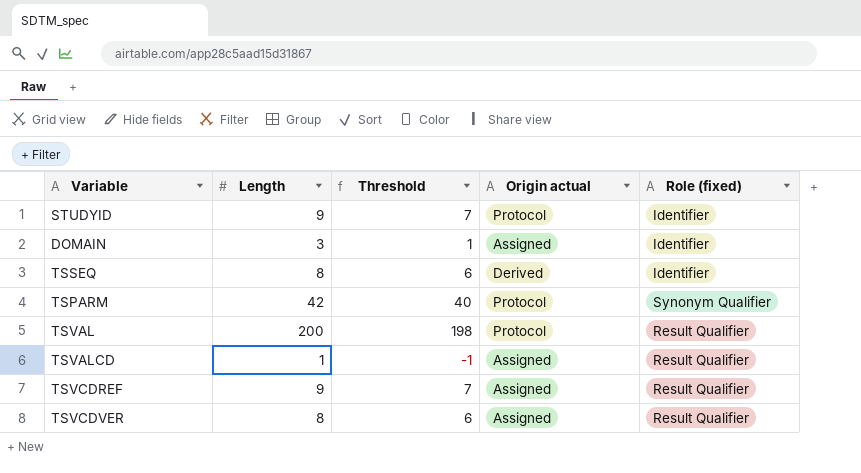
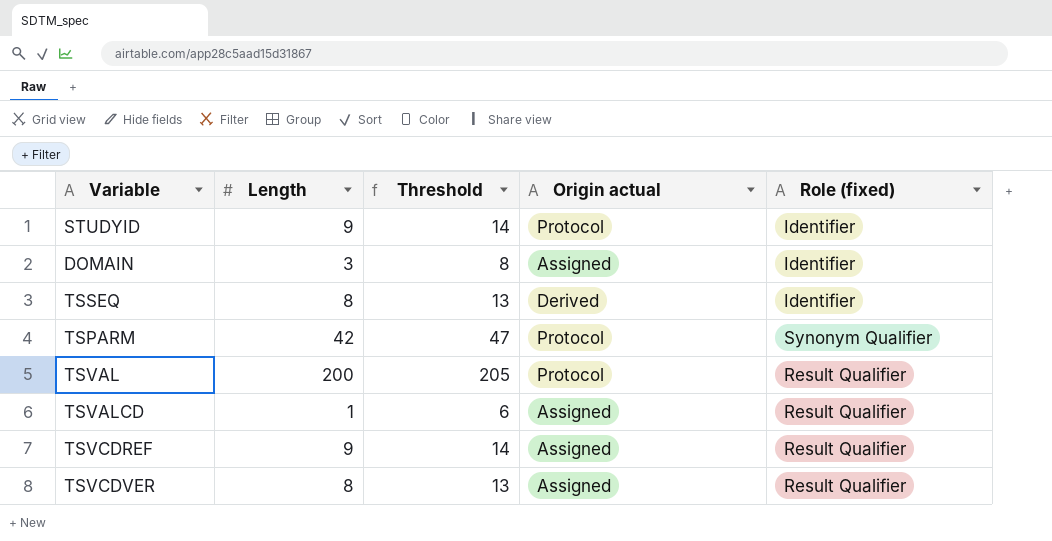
column Threshold | formula: [Length] - 2 -> [Length] + 5

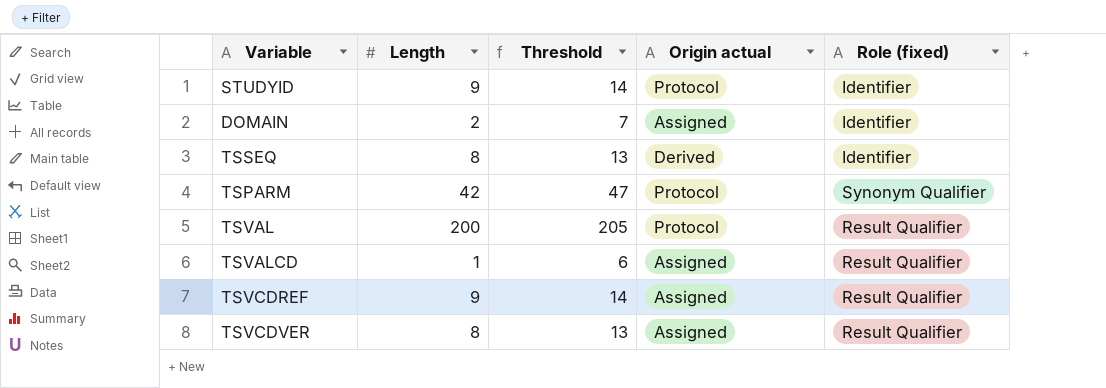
DOMAIN | Length: 3 -> 2
DOMAIN | Threshold: 8 -> 7

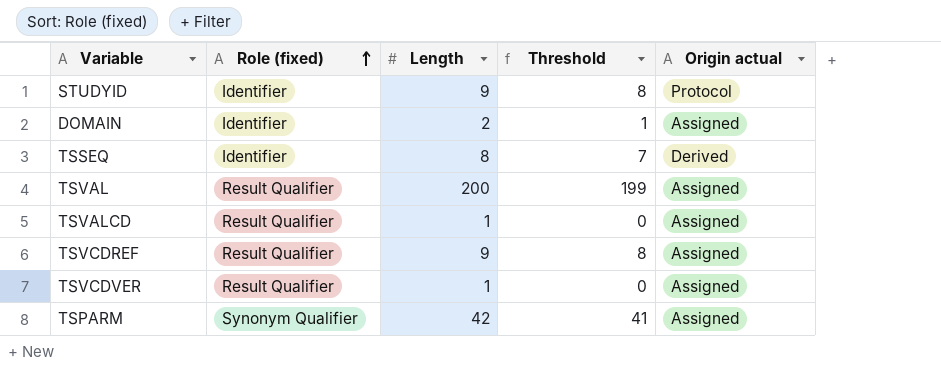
row order: none -> Role (fixed) ascending
column Role (fixed) | position: 5 -> 2
column Threshold | formula: [Length] + 5 -> [Length] - 1
TSVAL | Origin actual: Protocol -> Assigned
TSVCDVER | Length: 8 -> 1
TSPARM | Origin actual: Protocol -> Assigned

